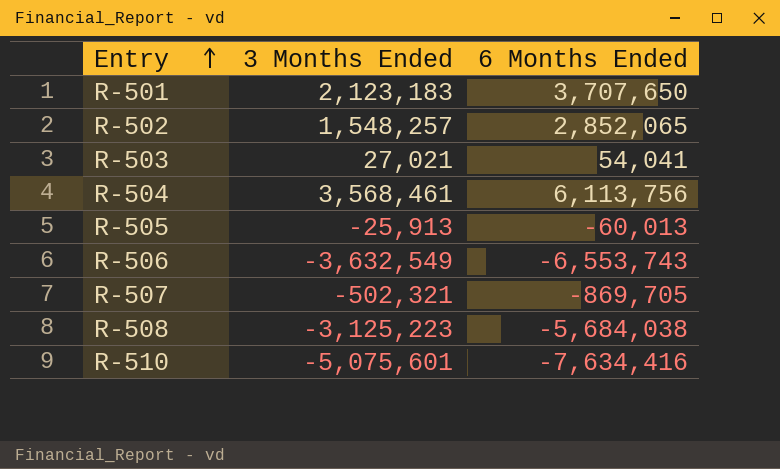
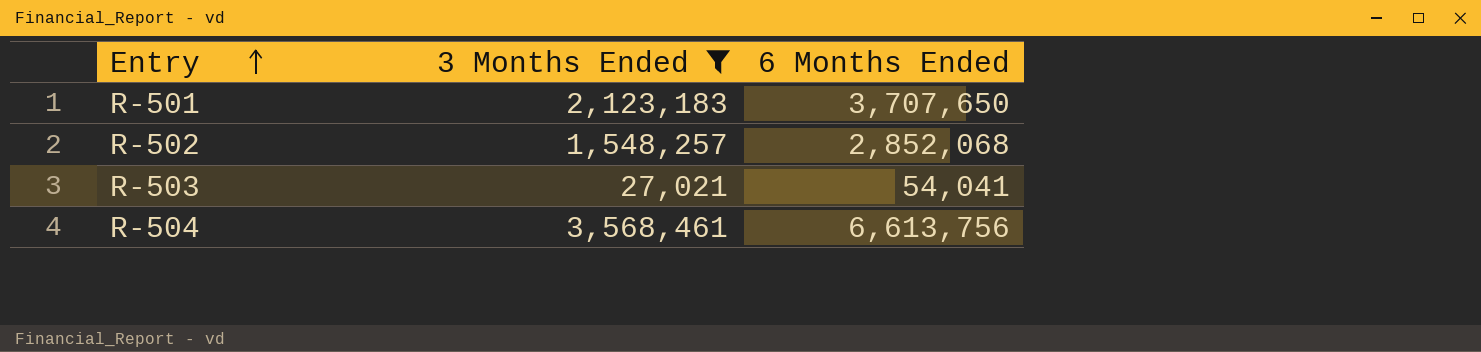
filter: none -> 3 Months Ended >= 27,021
R-502 | 6 Months Ended: 2,852,065 -> 2,852,068
R-504 | 6 Months Ended: 6,113,756 -> 6,613,756

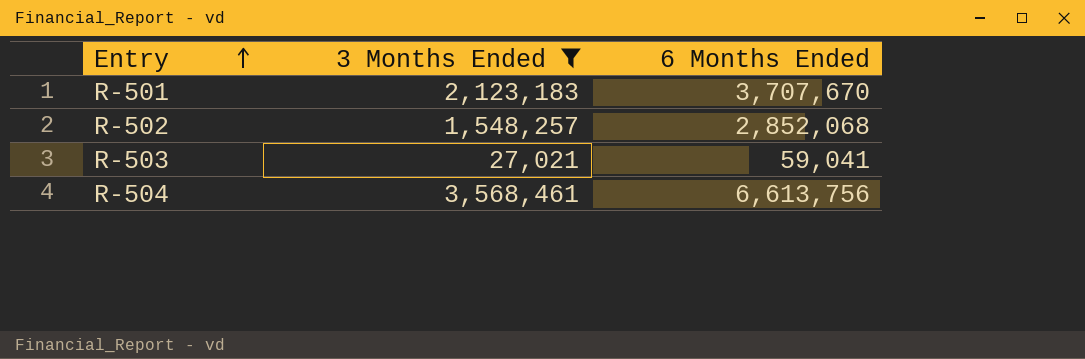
R-501 | 6 Months Ended: 3,707,650 -> 3,707,670
R-503 | 6 Months Ended: 54,041 -> 59,041

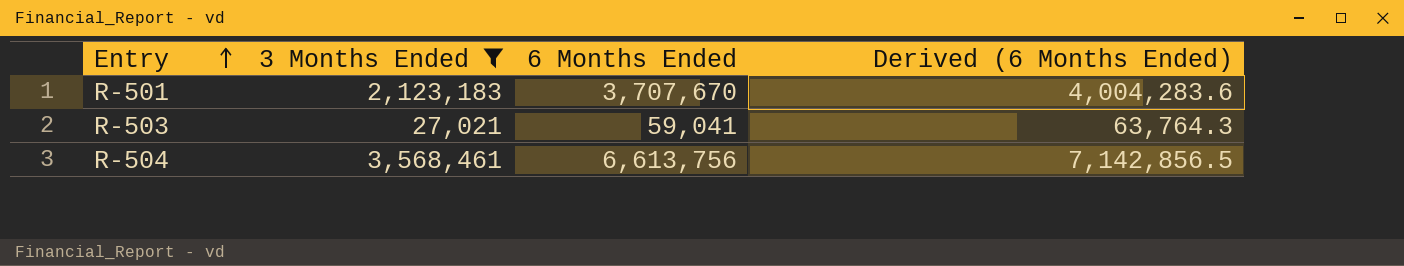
column Derived (6 Months Ended) | formula: none -> [6 Months Ended] * 1.08
row R-502: 1,548,257 | 2,852,068 -> none

